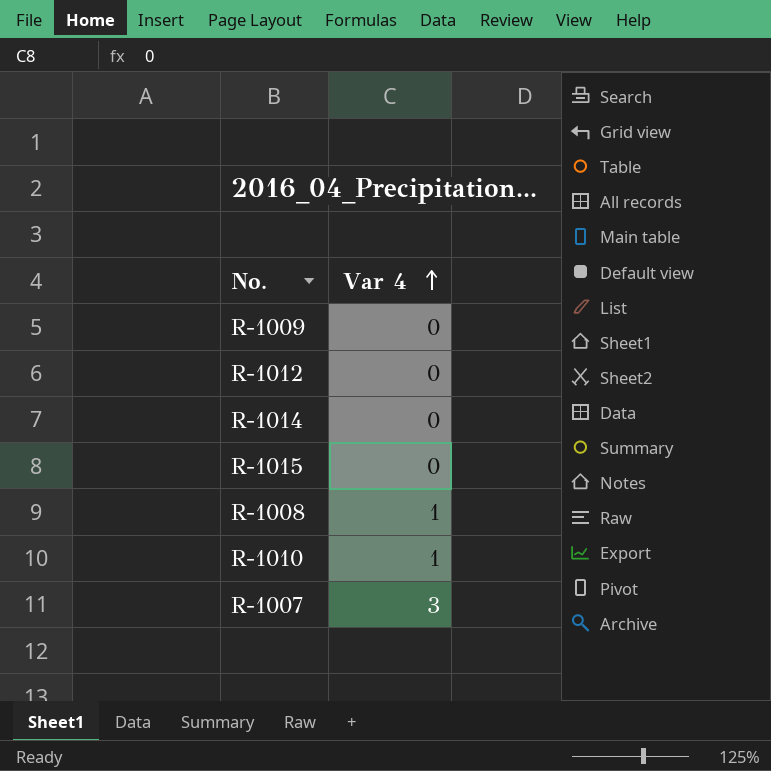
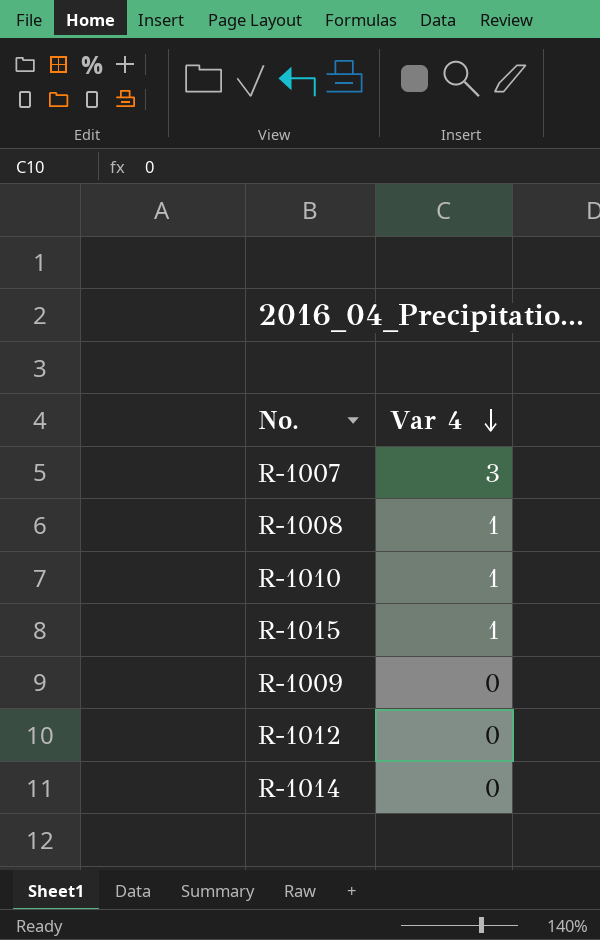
row order: Var 4 ascending -> Var 4 descending
R-1015 | Var 4: 0 -> 1

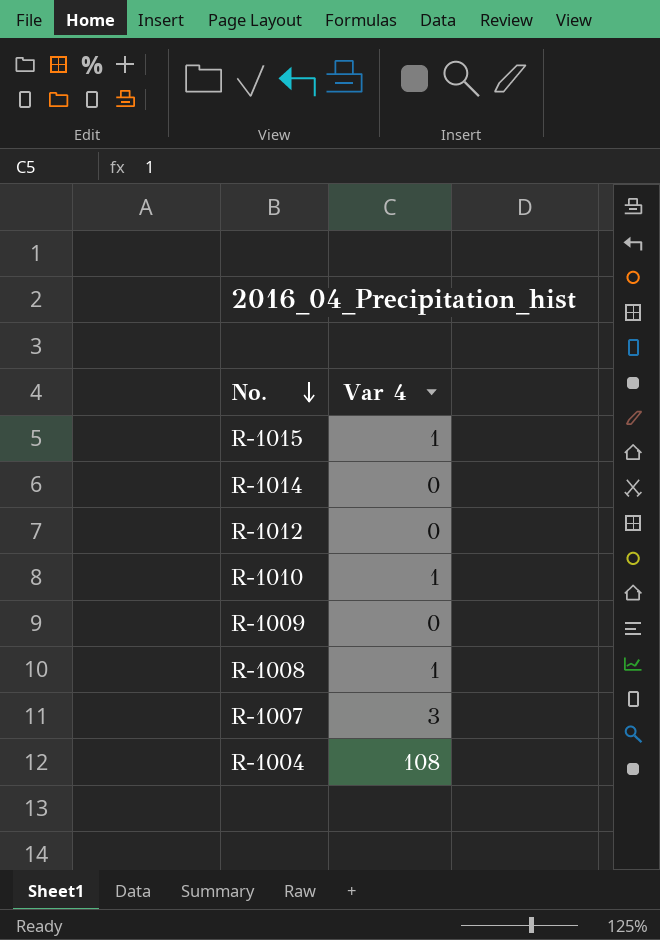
row order: Var 4 descending -> No. descending
row R-1004: none -> 108

